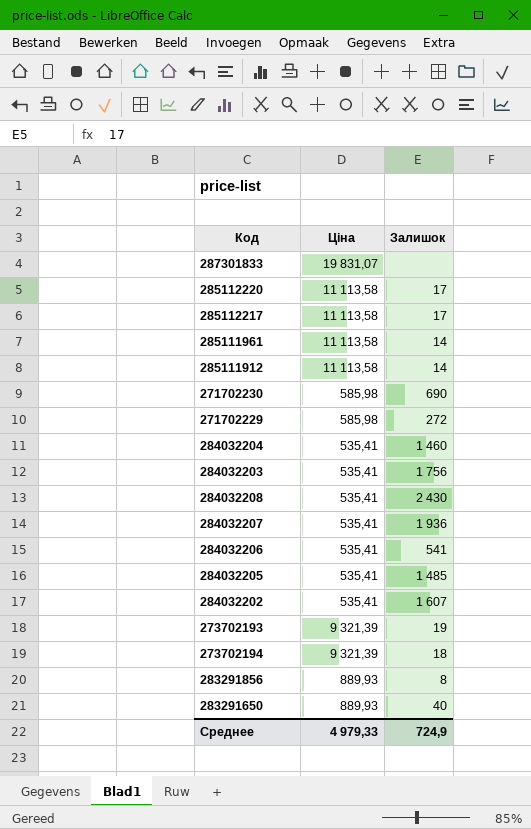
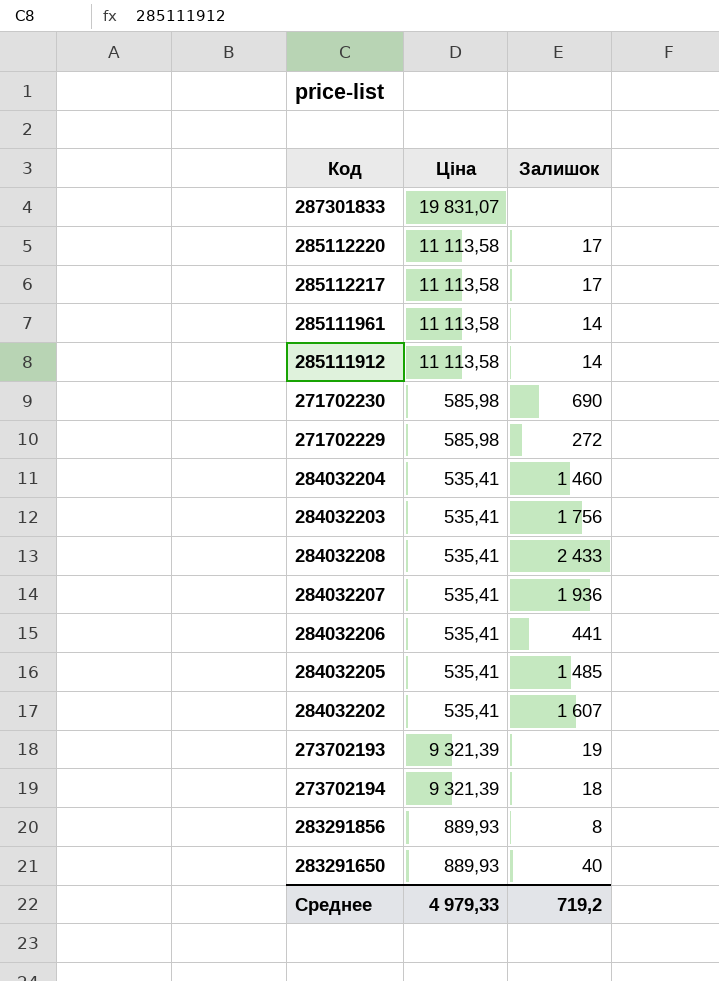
284032208 | Залишок: 2 430 -> 2 433
284032206 | Залишок: 541 -> 441
Среднее | Залишок: 724,9 -> 719,2

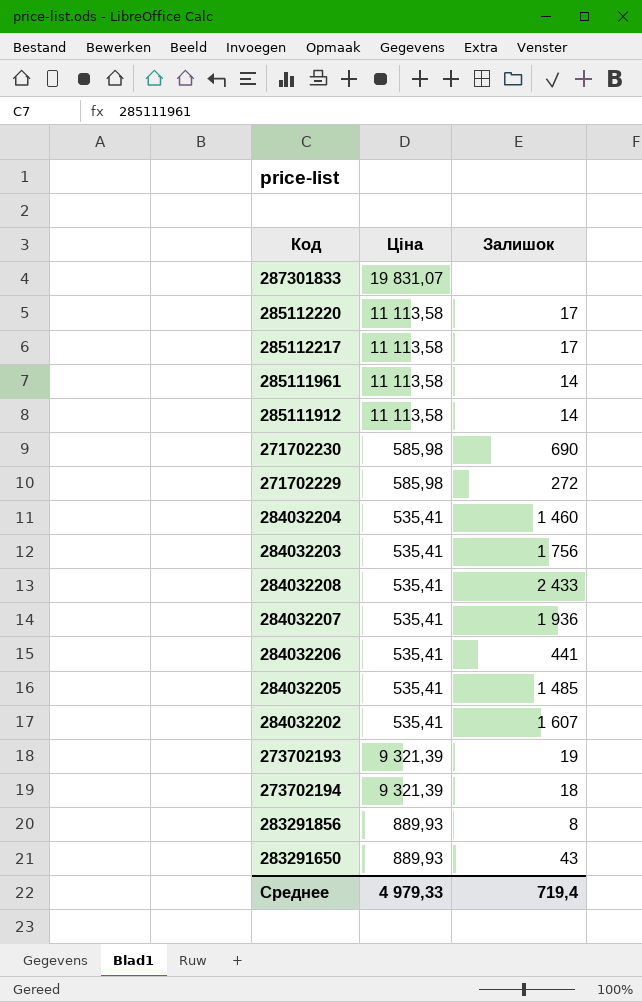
283291650 | Залишок: 40 -> 43
Среднее | Залишок: 719,2 -> 719,4

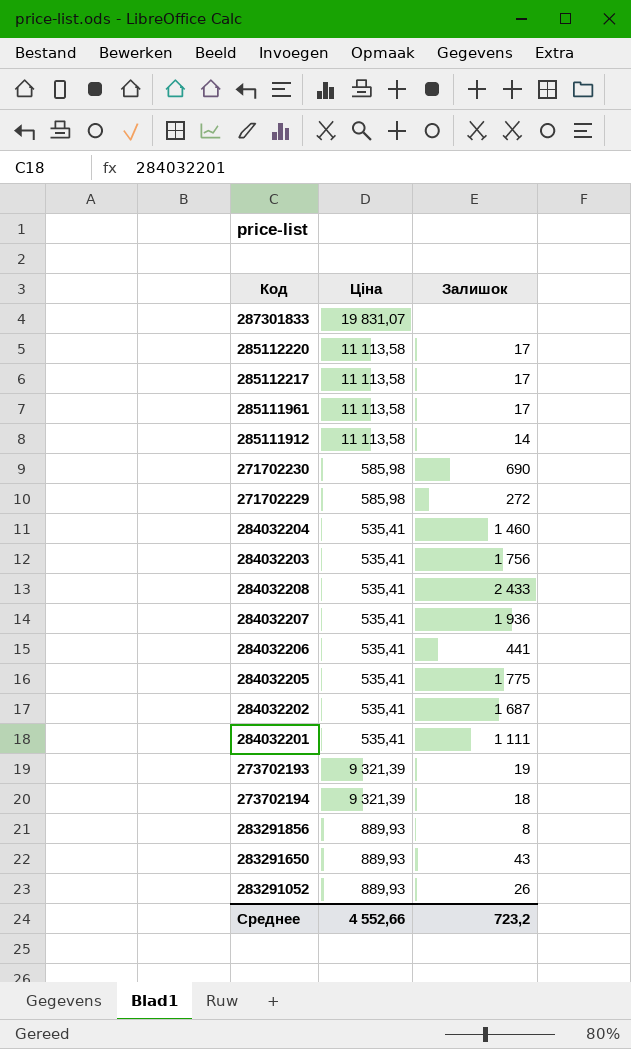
285111961 | Залишок: 14 -> 17
284032205 | Залишок: 1 485 -> 1 775
284032202 | Залишок: 1 607 -> 1 687
row 284032201: none -> 535,41 | 1 111
row 283291052: none -> 889,93 | 26
Среднее | Ціна: 4 979,33 -> 4 552,66
Среднее | Залишок: 719,4 -> 723,2

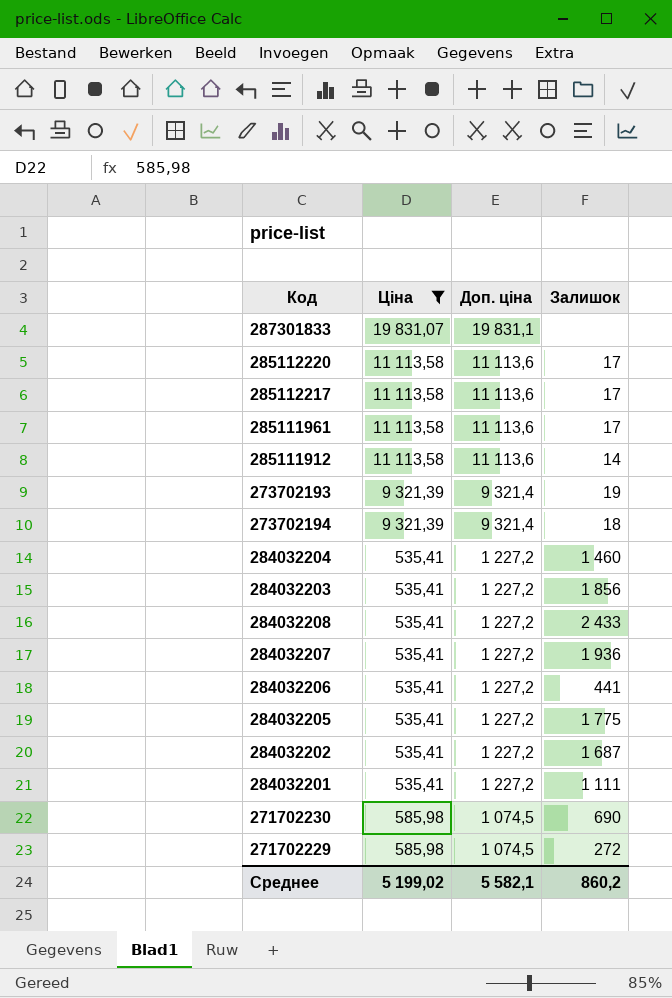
filter: none -> Ціна != 889,93
row order: none -> Доп. ціна descending
column Доп. ціна | position: none -> 3
284032203 | Залишок: 1 756 -> 1 856
Среднее | Ціна: 4 552,66 -> 5 199,02
Среднее | Залишок: 723,2 -> 860,2

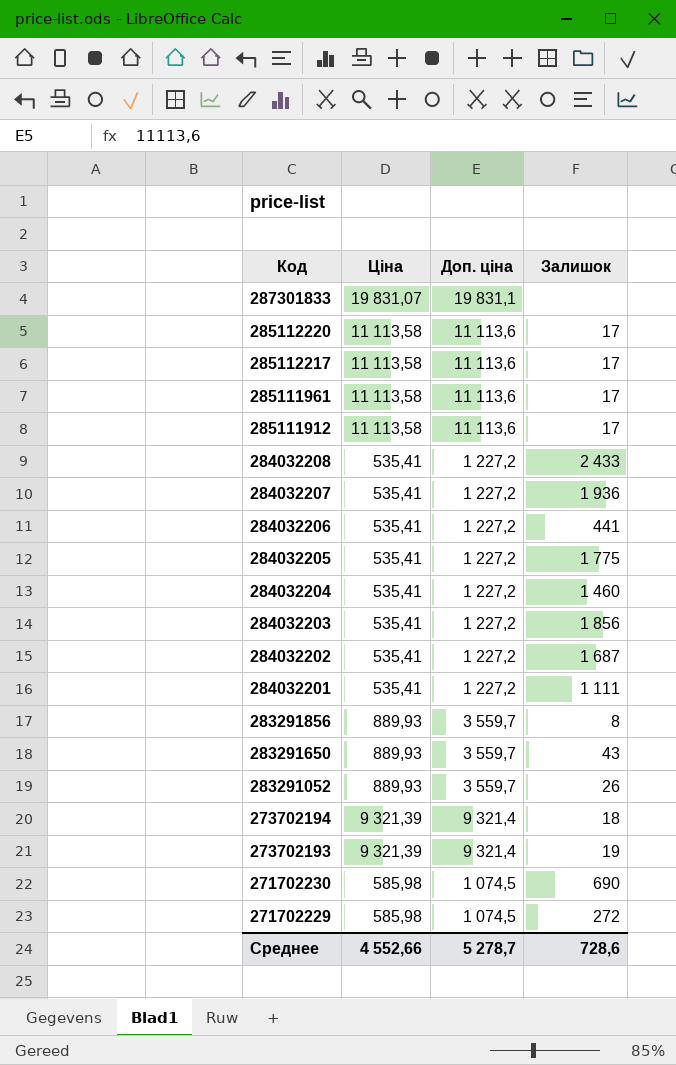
filter: Ціна != 889,93 -> none
row order: Доп. ціна descending -> Код descending
285111912 | Залишок: 14 -> 17
Среднее | Ціна: 5 199,02 -> 4 552,66
Среднее | Доп. ціна: 5 582,1 -> 5 278,7
Среднее | Залишок: 860,2 -> 728,6

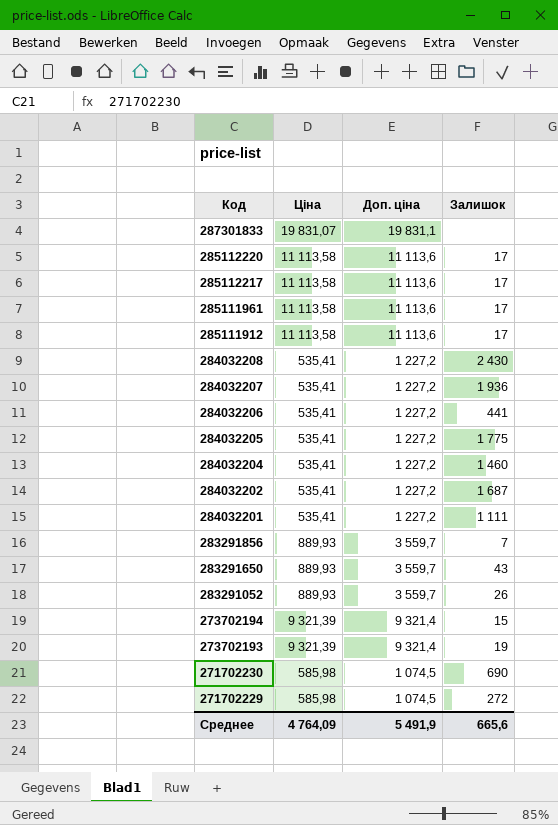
row 284032203: 535,41 | 1 227,2 | 1 856 -> none
284032208 | Залишок: 2 433 -> 2 430
283291856 | Залишок: 8 -> 7
273702194 | Залишок: 18 -> 15
Среднее | Ціна: 4 552,66 -> 4 764,09
Среднее | Доп. ціна: 5 278,7 -> 5 491,9
Среднее | Залишок: 728,6 -> 665,6

